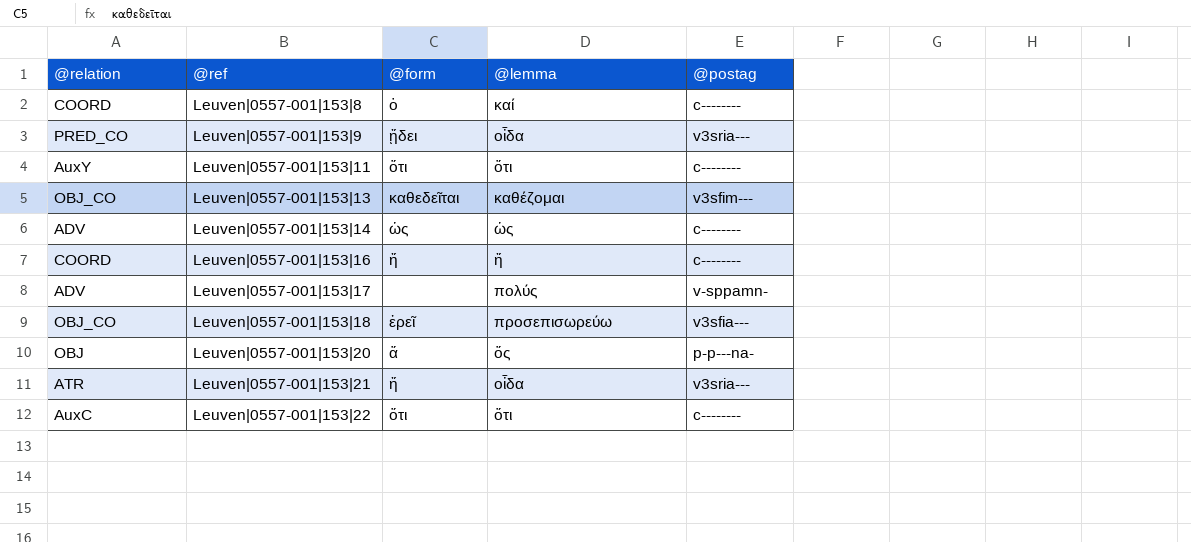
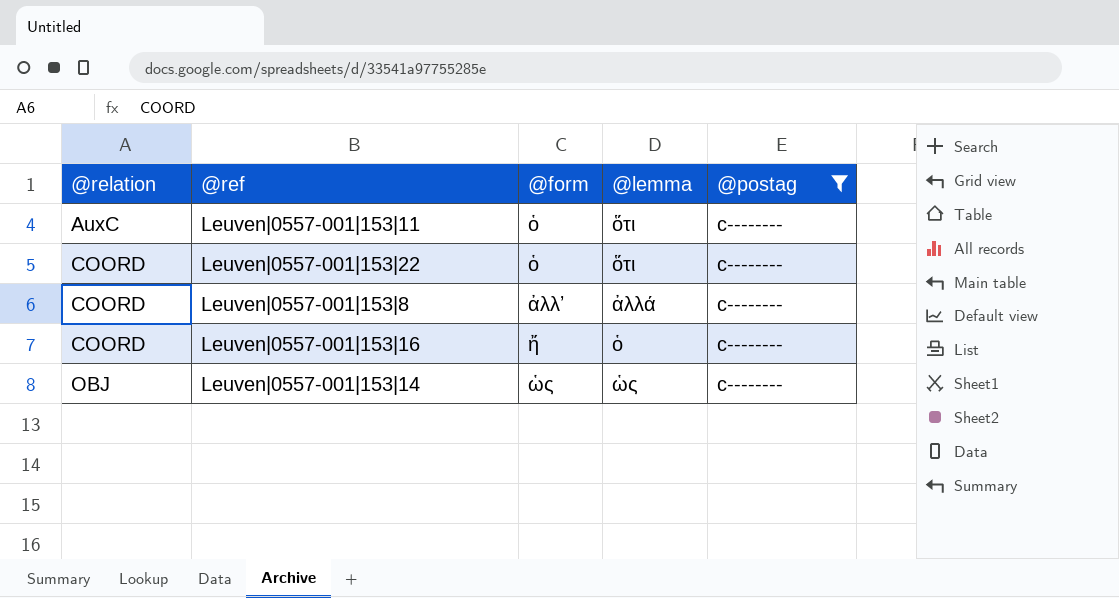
filter: none -> @postag = c--------
row order: @ref ascending -> @relation ascending
Leuven|0557-001|153|11 | @relation: AuxY -> AuxC
Leuven|0557-001|153|11 | @form: ὅτι -> ὁ
Leuven|0557-001|153|22 | @relation: AuxC -> COORD
Leuven|0557-001|153|22 | @form: ὅτι -> ὁ
Leuven|0557-001|153|8 | @form: ὁ -> ἀλλʼ
Leuven|0557-001|153|8 | @lemma: καί -> ἀλλά
Leuven|0557-001|153|16 | @lemma: ἤ -> ὁ
Leuven|0557-001|153|14 | @relation: ADV -> OBJ

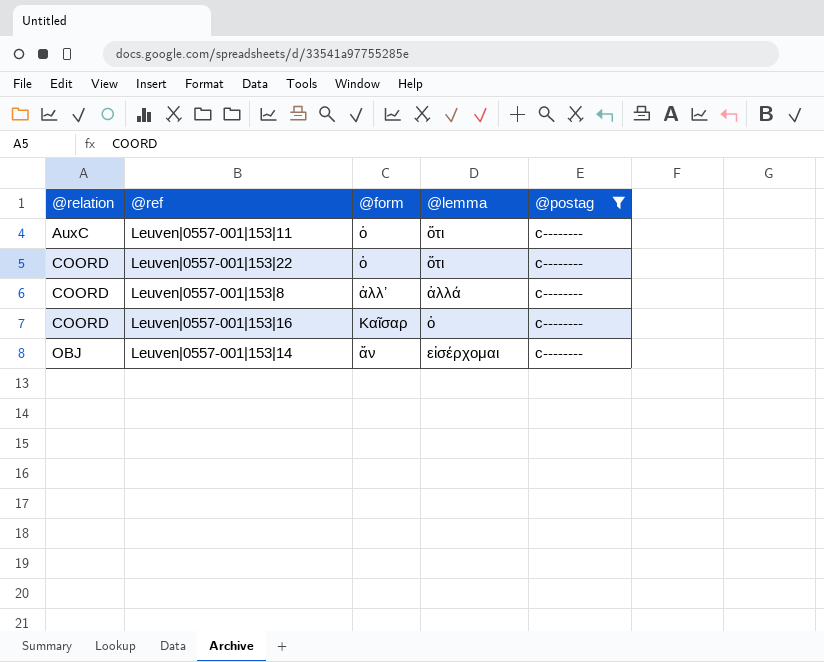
Leuven|0557-001|153|16 | @form: ἤ -> Καῖσαρ
Leuven|0557-001|153|14 | @form: ὡς -> ἄν
Leuven|0557-001|153|14 | @lemma: ὡς -> εἰσέρχομαι

